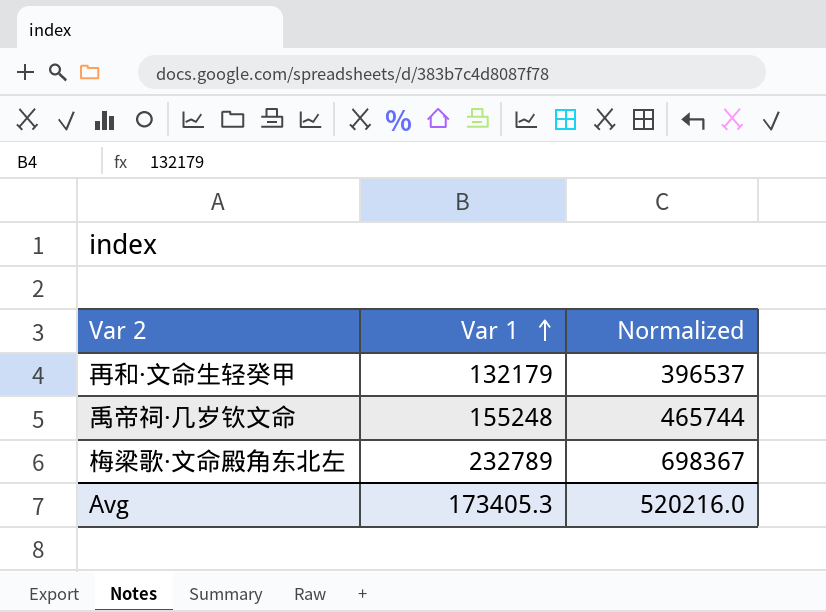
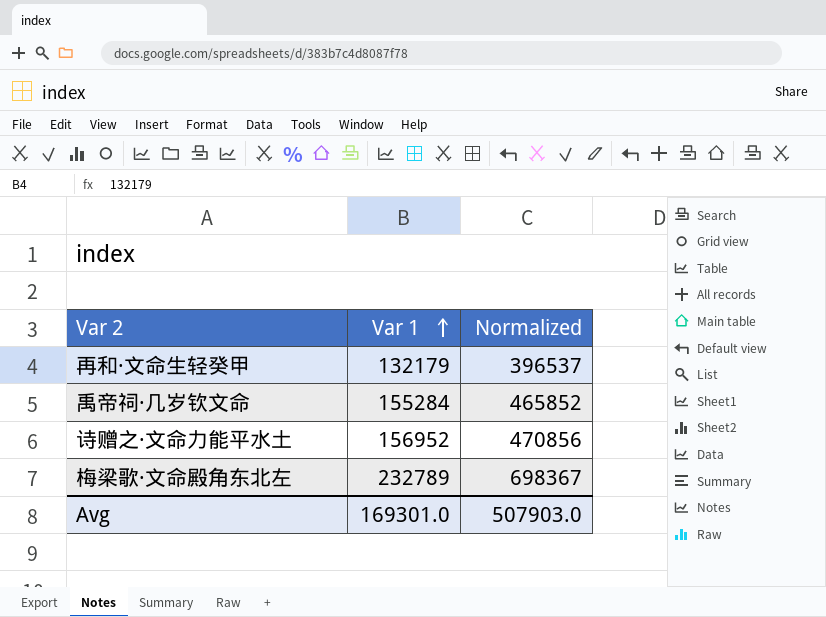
禹帝祠·几岁钦文命 | Var 1: 155248 -> 155284
禹帝祠·几岁钦文命 | Normalized: 465744 -> 465852
row 诗赠之·文命力能平水土: none -> 156952 | 470856
Avg | Var 1: 173405.3 -> 169301.0
Avg | Normalized: 520216.0 -> 507903.0

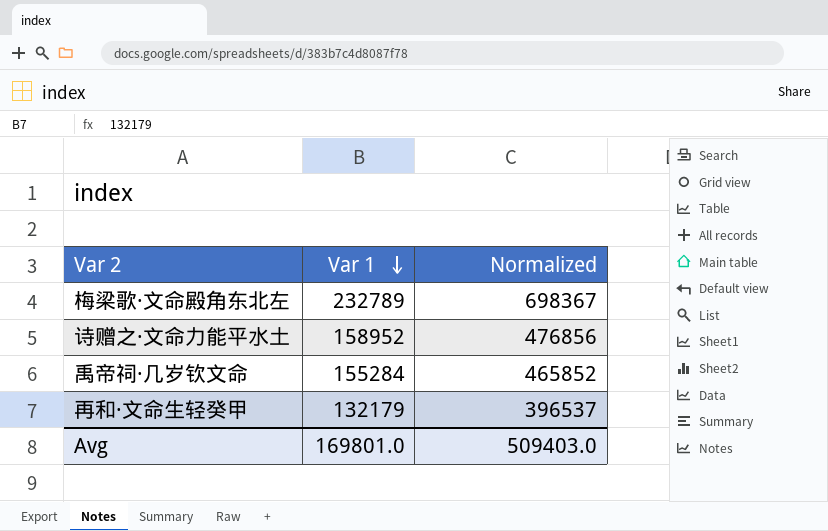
row order: Var 1 ascending -> Var 1 descending
诗赠之·文命力能平水土 | Var 1: 156952 -> 158952
诗赠之·文命力能平水土 | Normalized: 470856 -> 476856
Avg | Var 1: 169301.0 -> 169801.0
Avg | Normalized: 507903.0 -> 509403.0

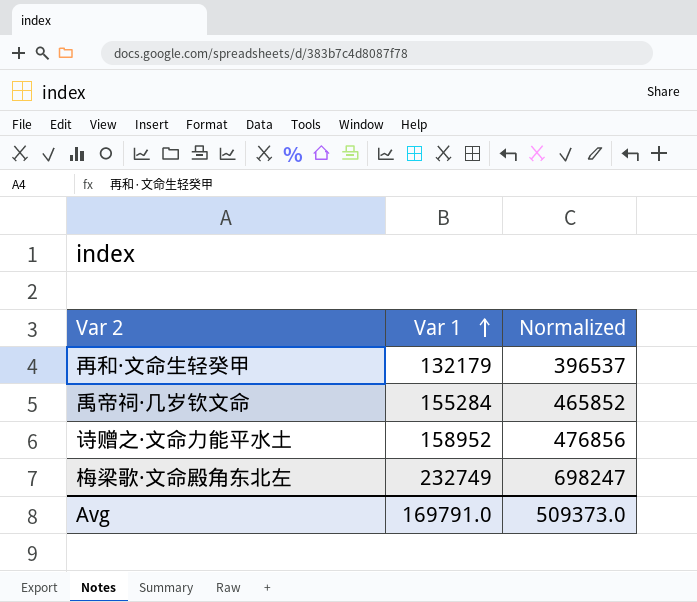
row order: Var 1 descending -> Var 1 ascending
梅梁歌·文命殿角东北左 | Var 1: 232789 -> 232749
梅梁歌·文命殿角东北左 | Normalized: 698367 -> 698247
Avg | Var 1: 169801.0 -> 169791.0
Avg | Normalized: 509403.0 -> 509373.0

